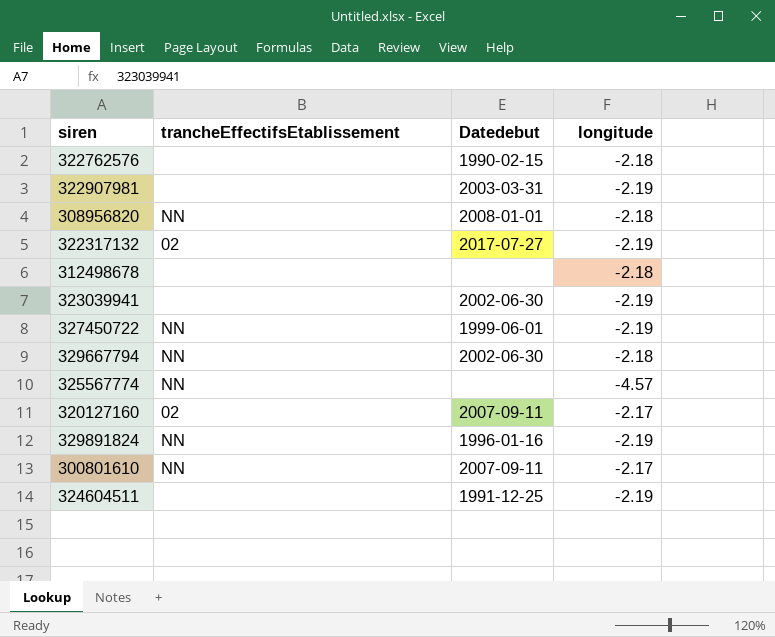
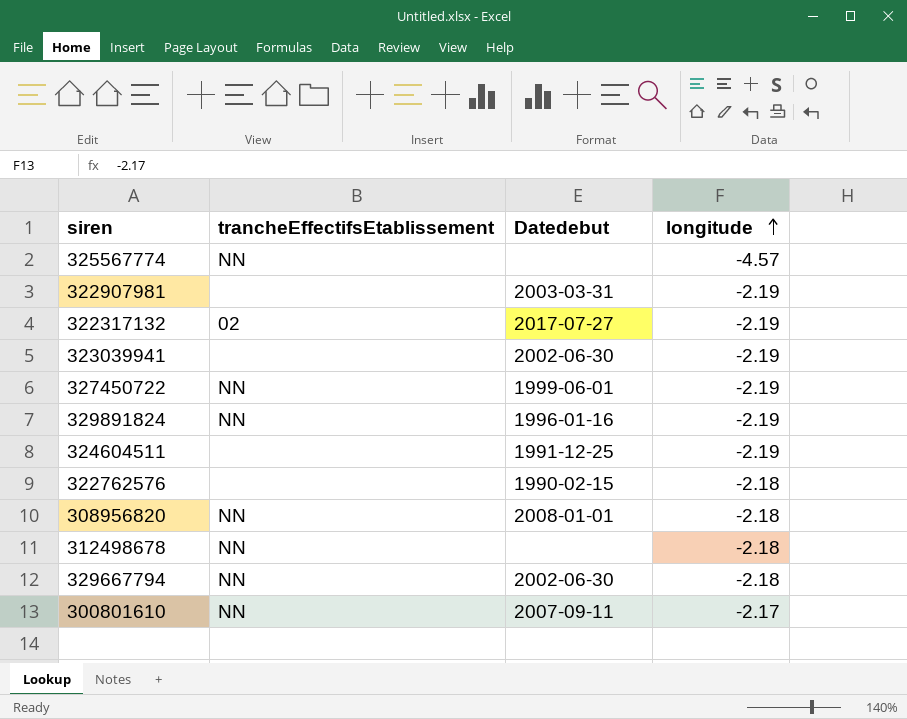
row order: none -> longitude ascending
row 320127160: 02 | 2007-09-11 | -2.17 -> none
312498678 | trancheEffectifsEtablissement: none -> NN

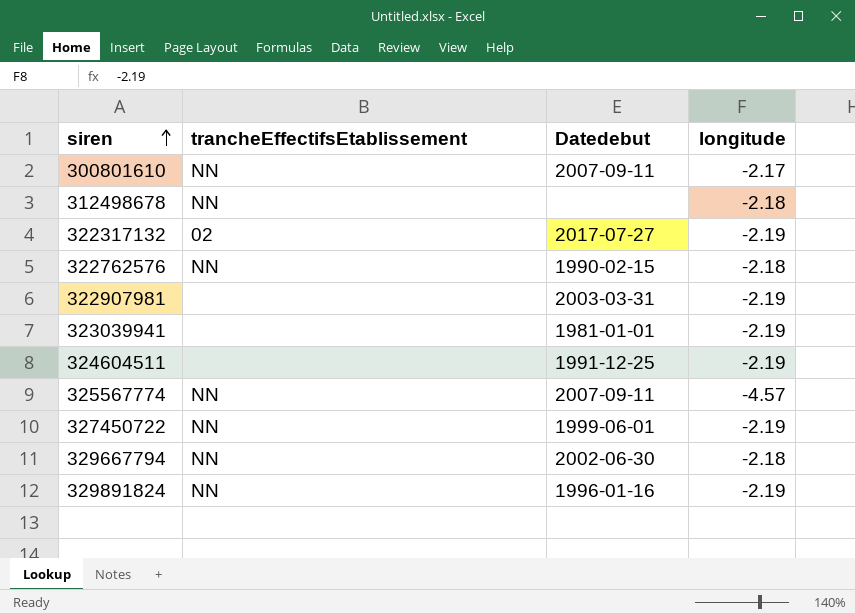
row order: longitude ascending -> siren ascending
row 308956820: NN | 2008-01-01 | -2.18 -> none
322762576 | trancheEffectifsEtablissement: none -> NN
323039941 | Datedebut: 2002-06-30 -> 1981-01-01
325567774 | Datedebut: none -> 2007-09-11

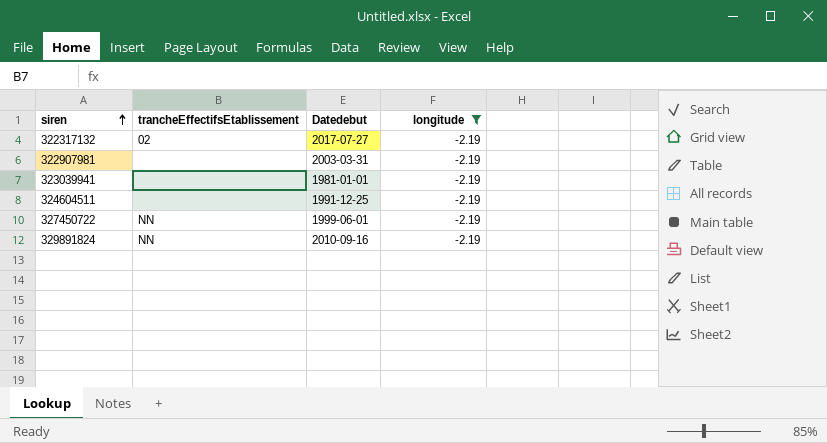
filter: none -> longitude = -2.19
329891824 | Datedebut: 1996-01-16 -> 2010-09-16

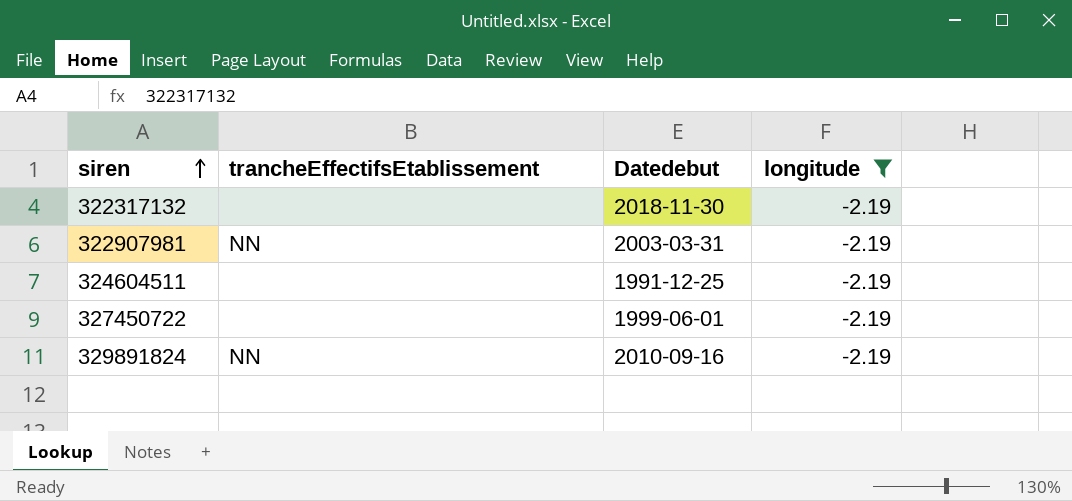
row 323039941: none | 1981-01-01 | -2.19 -> none
322317132 | trancheEffectifsEtablissement: 02 -> none
322317132 | Datedebut: 2017-07-27 -> 2018-11-30
322907981 | trancheEffectifsEtablissement: none -> NN
327450722 | trancheEffectifsEtablissement: NN -> none

